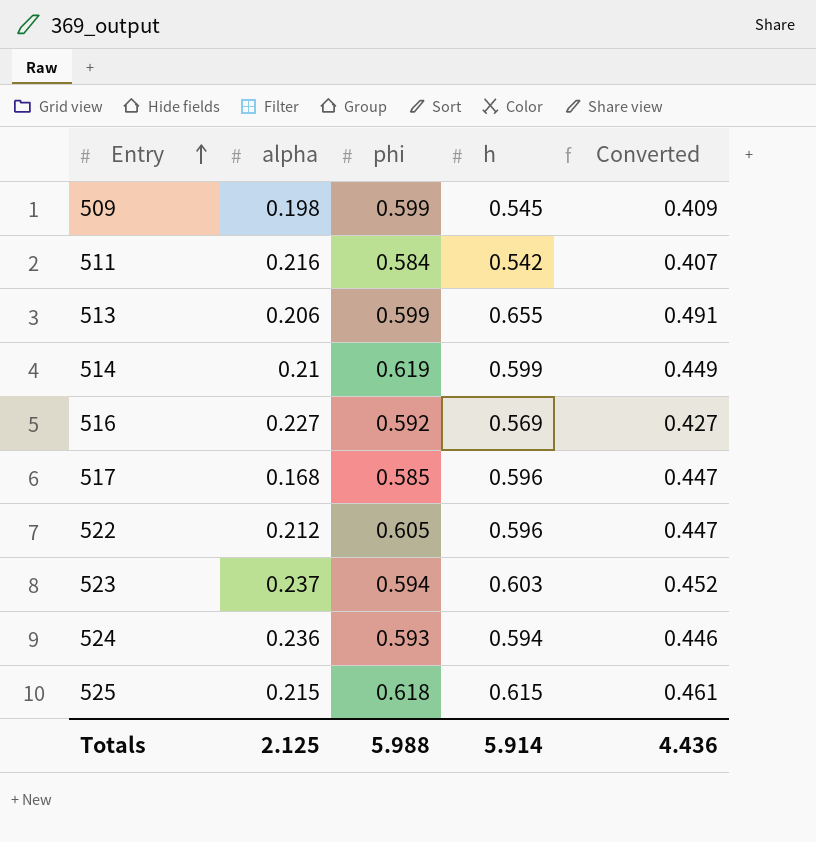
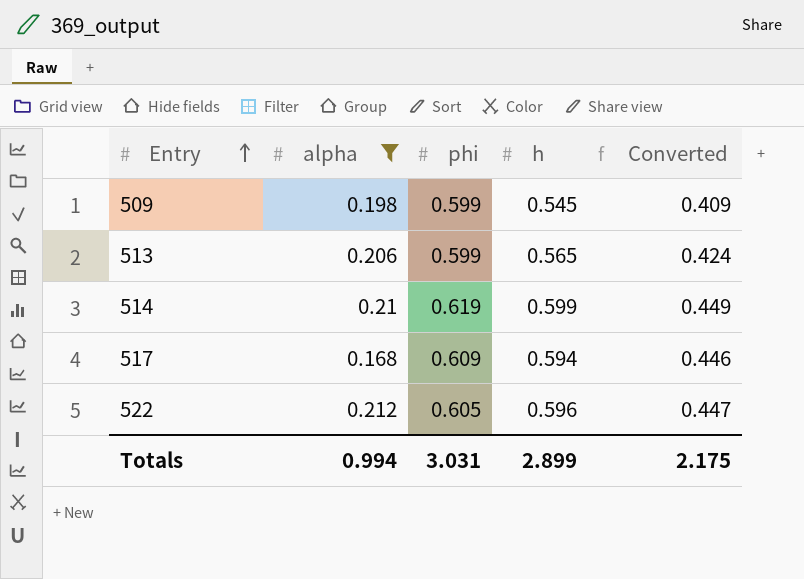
filter: none -> alpha <= 0.212
513 | h: 0.655 -> 0.565
513 | Converted: 0.491 -> 0.424
517 | phi: 0.585 -> 0.609
517 | h: 0.596 -> 0.594
517 | Converted: 0.447 -> 0.446
Totals | alpha: 2.125 -> 0.994
Totals | phi: 5.988 -> 3.031
Totals | h: 5.914 -> 2.899
Totals | Converted: 4.436 -> 2.175

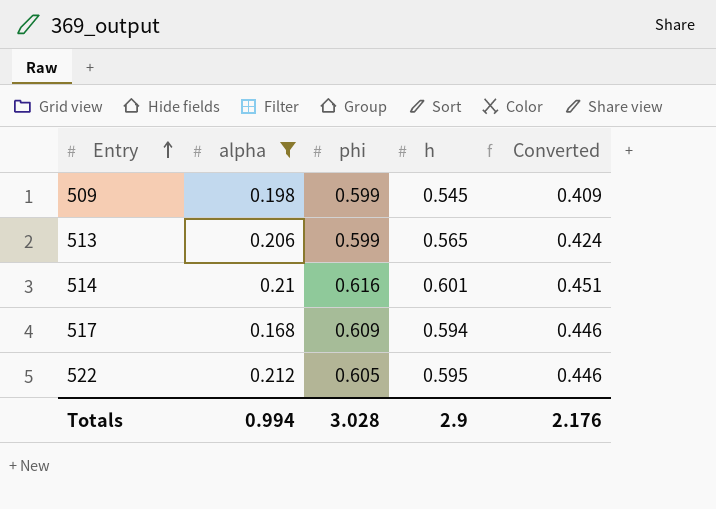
514 | phi: 0.619 -> 0.616
514 | h: 0.599 -> 0.601
514 | Converted: 0.449 -> 0.451
522 | h: 0.596 -> 0.595
522 | Converted: 0.447 -> 0.446
Totals | phi: 3.031 -> 3.028
Totals | h: 2.899 -> 2.9
Totals | Converted: 2.175 -> 2.176

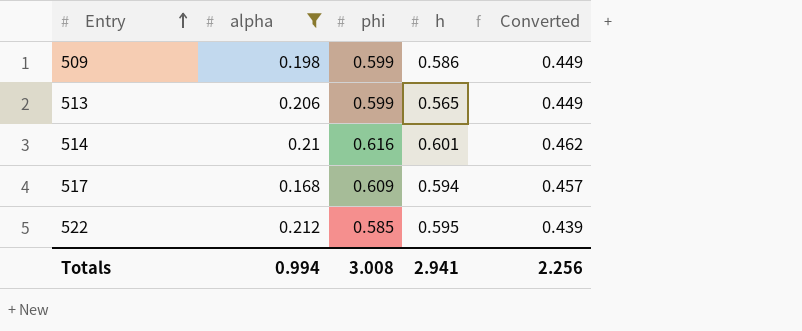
column Converted | formula: [h] * 0.75 -> [phi] * 0.75
509 | h: 0.545 -> 0.586
522 | phi: 0.605 -> 0.585
Totals | phi: 3.028 -> 3.008
Totals | h: 2.9 -> 2.941
Totals | Converted: 2.176 -> 2.256

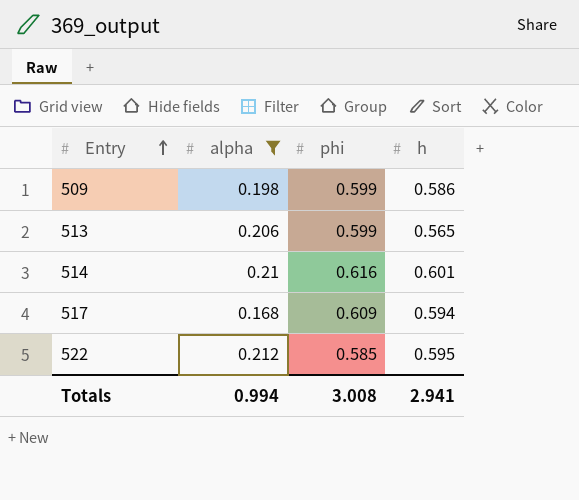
column Converted | formula: [phi] * 0.75 -> none

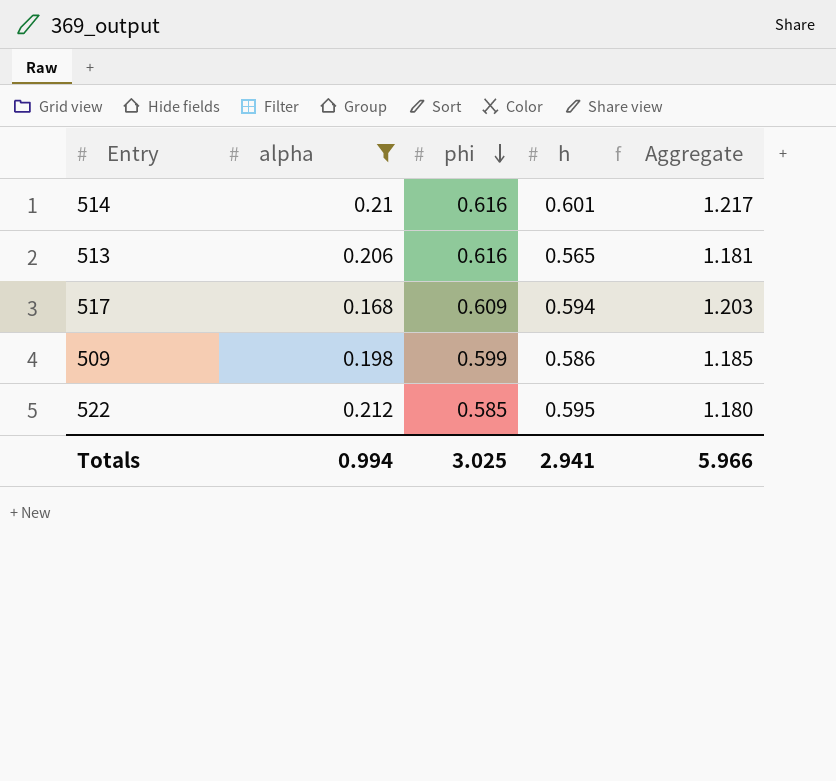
row order: Entry ascending -> phi descending
column Aggregate | formula: none -> [phi] + [h]
513 | phi: 0.599 -> 0.616
Totals | phi: 3.008 -> 3.025

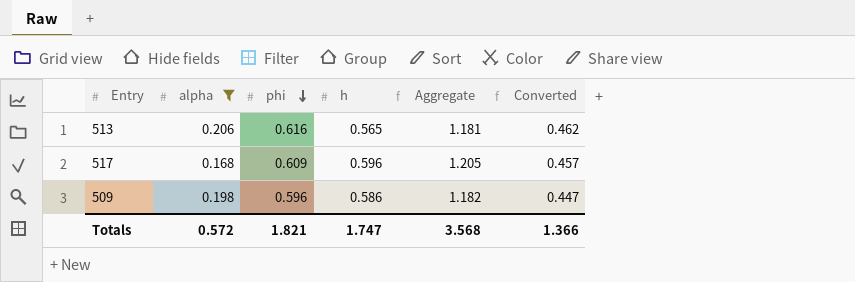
column Converted | formula: none -> [phi] * 0.75
row 514: 0.21 | 0.616 | 0.601 | 1.217 -> none
row 522: 0.212 | 0.585 | 0.595 | 1.180 -> none
517 | h: 0.594 -> 0.596
517 | Aggregate: 1.203 -> 1.205
509 | phi: 0.599 -> 0.596
509 | Aggregate: 1.185 -> 1.182
Totals | alpha: 0.994 -> 0.572
Totals | phi: 3.025 -> 1.821
Totals | h: 2.941 -> 1.747
Totals | Aggregate: 5.966 -> 3.568

